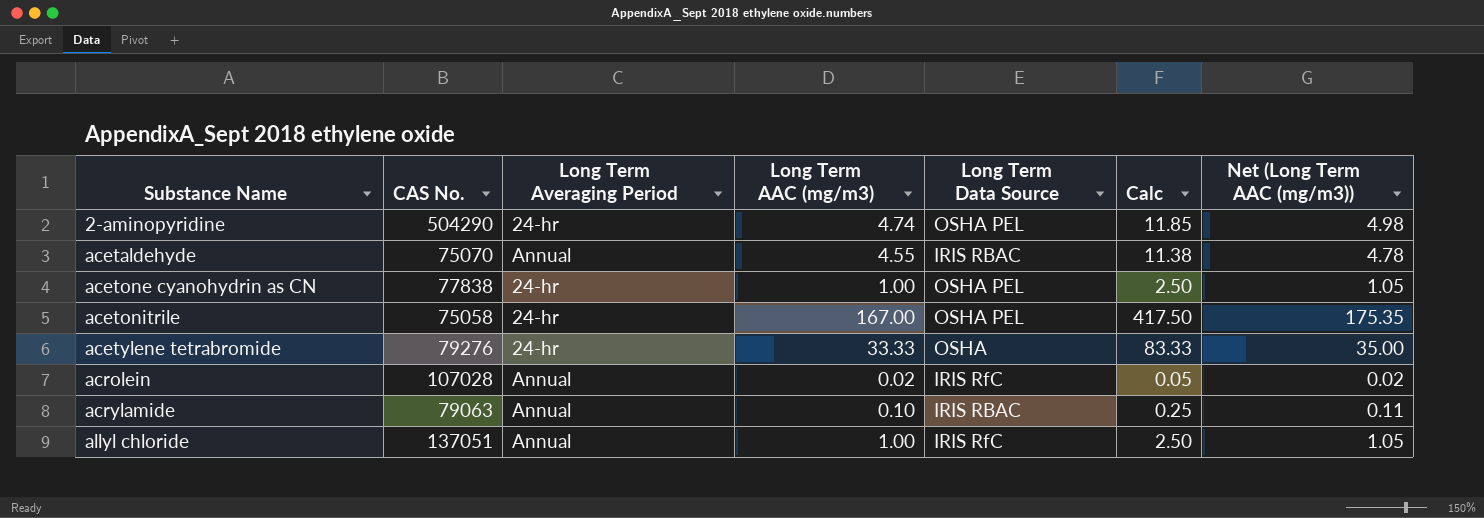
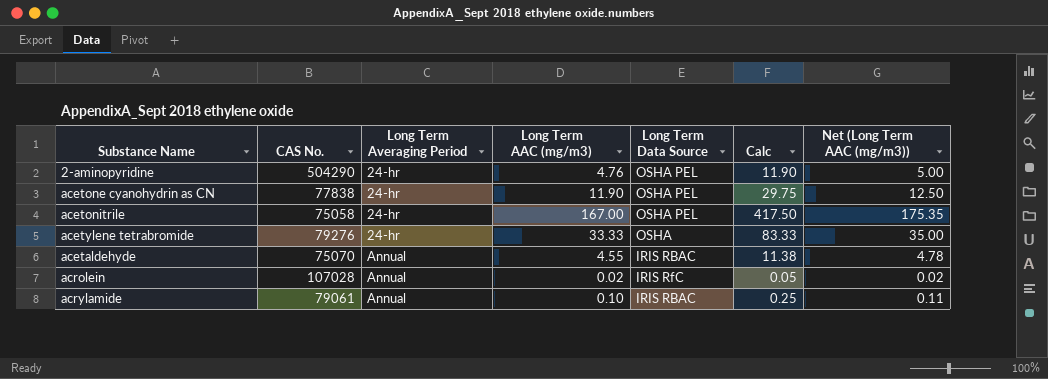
row order: Substance Name ascending -> Long Term Averaging Period ascending
row allyl chloride: 137051 | Annual | 1.00 | IRIS RfC | 2.50 | 1.05 -> none
2-aminopyridine | Long Term AAC (mg/m3): 4.74 -> 4.76
2-aminopyridine | Calc: 11.85 -> 11.90
2-aminopyridine | Net (Long Term AAC (mg/m3)): 4.98 -> 5.00
acetone cyanohydrin as CN | Long Term AAC (mg/m3): 1.00 -> 11.90
acetone cyanohydrin as CN | Calc: 2.50 -> 29.75
acetone cyanohydrin as CN | Net (Long Term AAC (mg/m3)): 1.05 -> 12.50
acrylamide | CAS No.: 79063 -> 79061

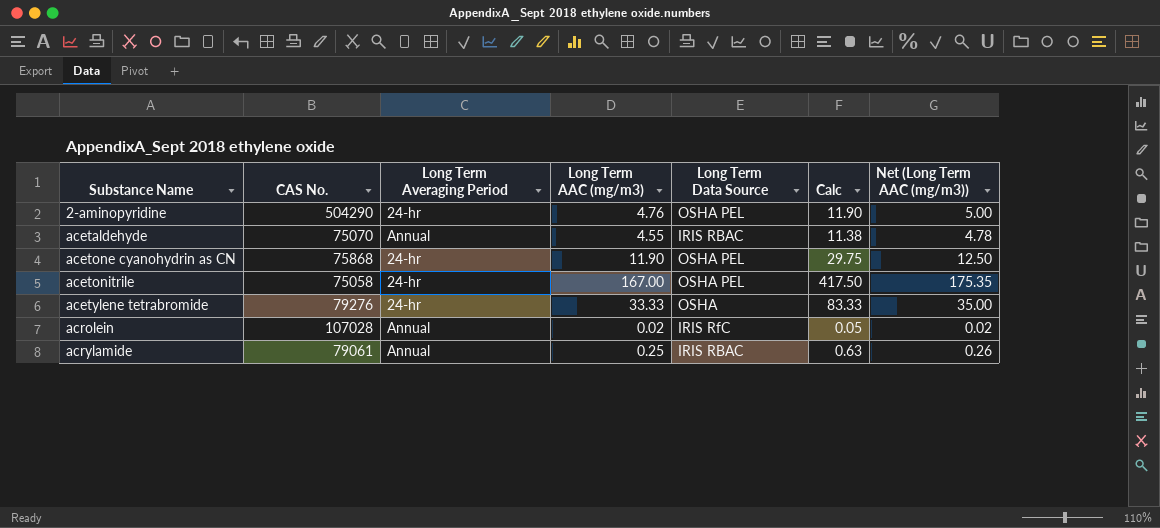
row order: Long Term Averaging Period ascending -> Substance Name ascending
acetone cyanohydrin as CN | CAS No.: 77838 -> 75868
acrylamide | Long Term AAC (mg/m3): 0.10 -> 0.25
acrylamide | Calc: 0.25 -> 0.63
acrylamide | Net (Long Term AAC (mg/m3)): 0.11 -> 0.26

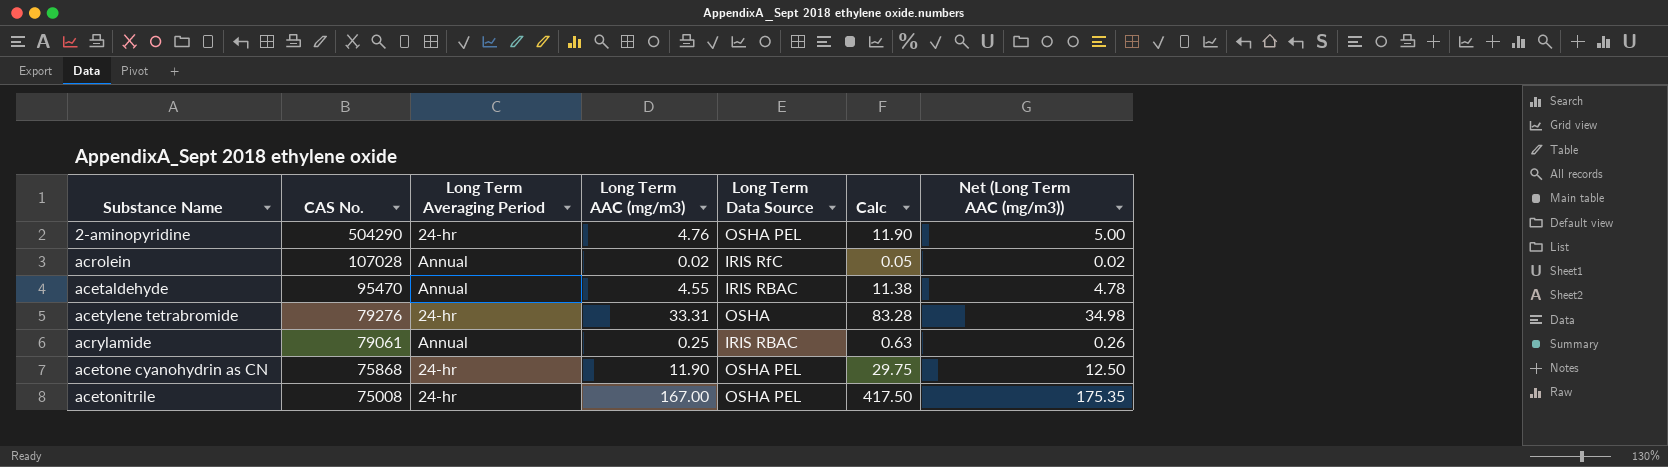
row order: Substance Name ascending -> CAS No. descending
acetaldehyde | CAS No.: 75070 -> 95470
acetylene tetrabromide | Long Term AAC (mg/m3): 33.33 -> 33.31
acetylene tetrabromide | Calc: 83.33 -> 83.28
acetylene tetrabromide | Net (Long Term AAC (mg/m3)): 35.00 -> 34.98
acetonitrile | CAS No.: 75058 -> 75008

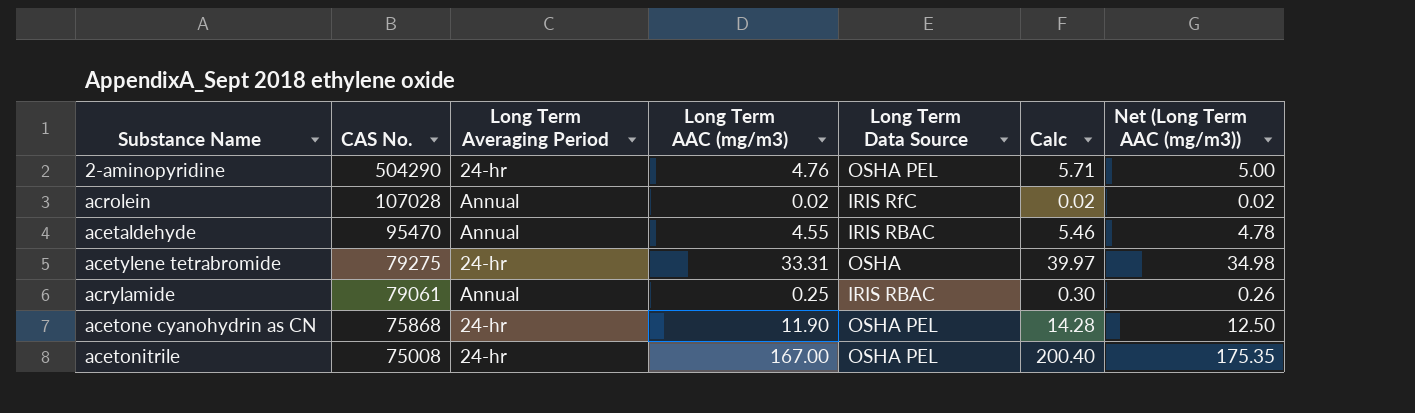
column Calc | formula: [Long Term AAC (mg/m3)] * 2.5 -> [Long Term AAC (mg/m3)] * 1.2
acetylene tetrabromide | CAS No.: 79276 -> 79275

